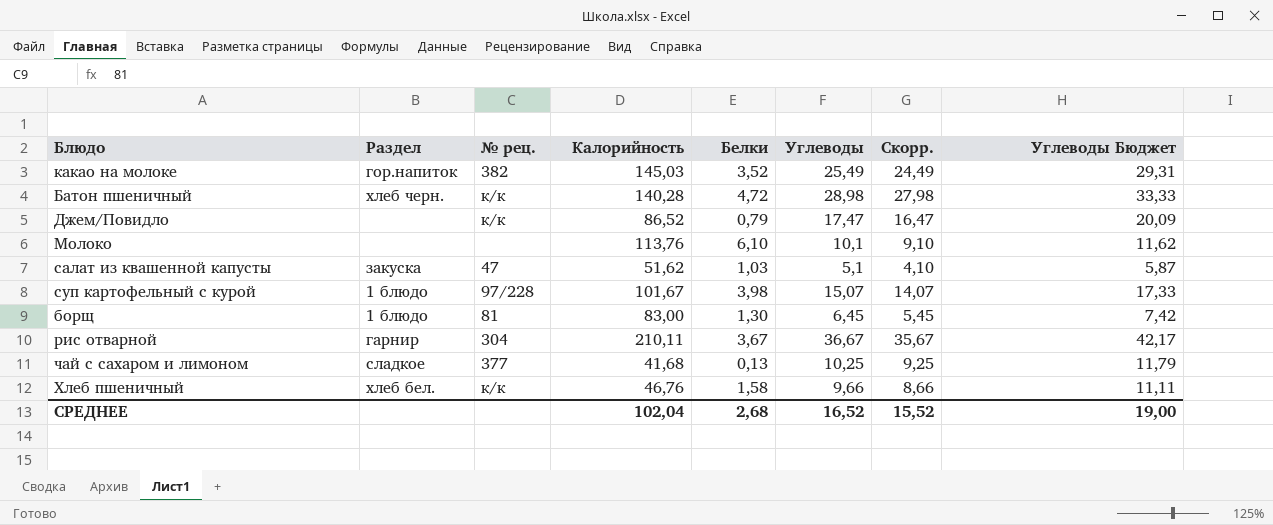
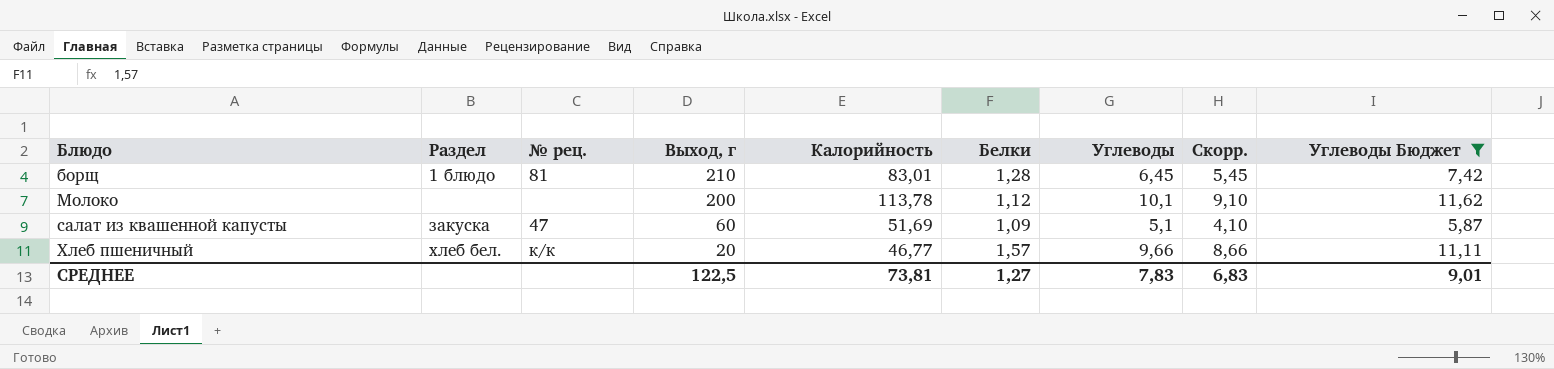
filter: none -> Углеводы Бюджет <= 11,62
row order: none -> Блюдо ascending
column Выход, г | position: none -> 4
борщ | Калорийность: 83,00 -> 83,01
борщ | Белки: 1,30 -> 1,28
Молоко | Калорийность: 113,76 -> 113,78
Молоко | Белки: 6,10 -> 1,12
салат из квашенной капусты | Калорийность: 51,62 -> 51,69
салат из квашенной капусты | Белки: 1,03 -> 1,09
Хлеб пшеничный | Калорийность: 46,76 -> 46,77
Хлеб пшеничный | Белки: 1,58 -> 1,57
СРЕДНЕЕ | Калорийность: 102,04 -> 73,81
СРЕДНЕЕ | Белки: 2,68 -> 1,27
СРЕДНЕЕ | Углеводы: 16,52 -> 7,83
СРЕДНЕЕ | Скорр.: 15,52 -> 6,83
СРЕДНЕЕ | Углеводы Бюджет: 19,00 -> 9,01

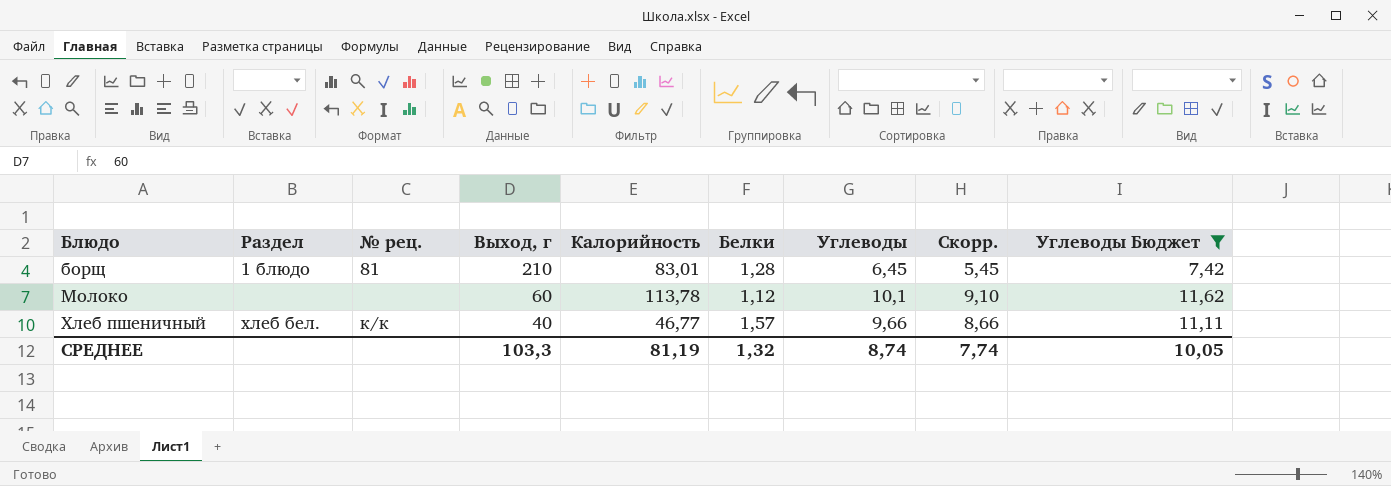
row салат из квашенной капусты: закуска | 47 | 60 | 51,69 | 1,09 | 5,1 | 4,10 | 5,87 -> none
Молоко | Выход, г: 200 -> 60
Хлеб пшеничный | Выход, г: 20 -> 40
СРЕДНЕЕ | Выход, г: 122,5 -> 103,3
СРЕДНЕЕ | Калорийность: 73,81 -> 81,19
СРЕДНЕЕ | Белки: 1,27 -> 1,32
СРЕДНЕЕ | Углеводы: 7,83 -> 8,74
СРЕДНЕЕ | Скорр.: 6,83 -> 7,74
СРЕДНЕЕ | Углеводы Бюджет: 9,01 -> 10,05

